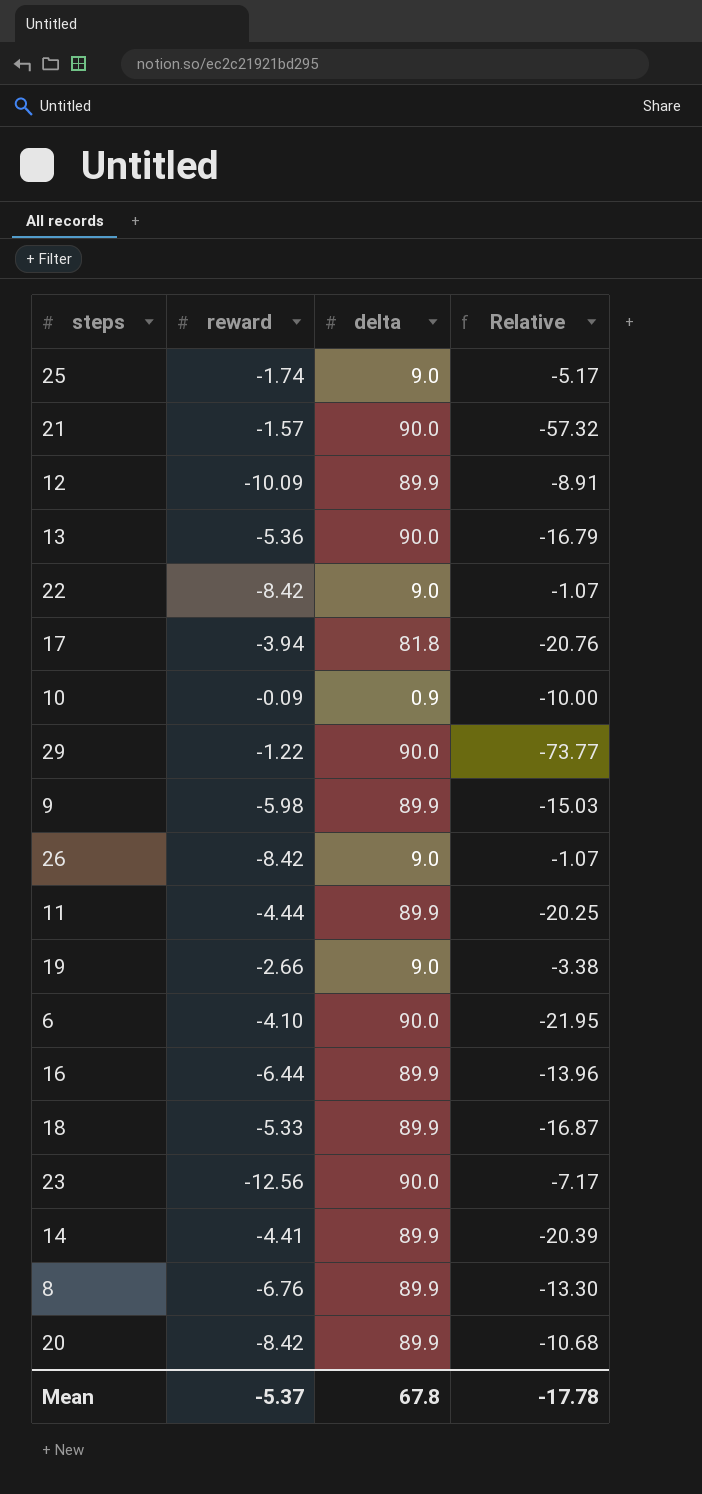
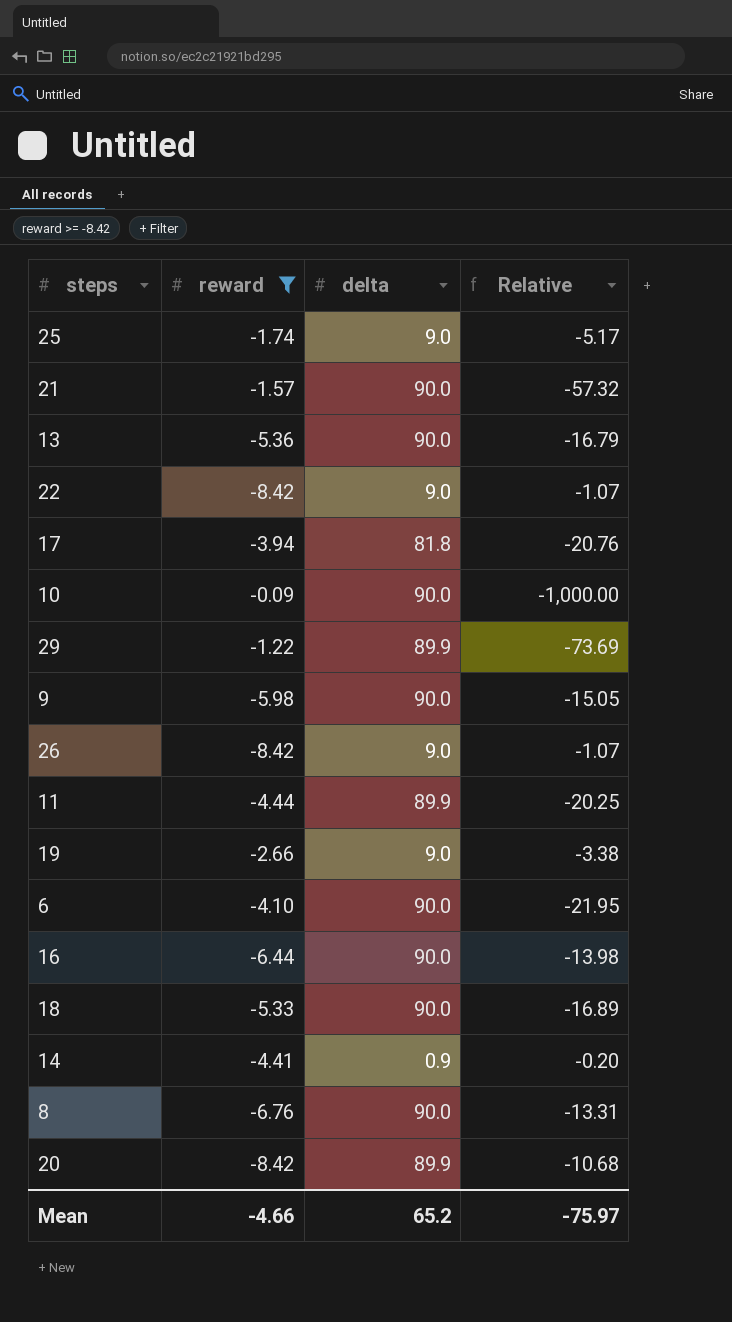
filter: none -> reward >= -8.42
10 | delta: 0.9 -> 90.0
10 | Relative: -10.00 -> -1,000.00
29 | delta: 90.0 -> 89.9
29 | Relative: -73.77 -> -73.69
9 | delta: 89.9 -> 90.0
9 | Relative: -15.03 -> -15.05
16 | delta: 89.9 -> 90.0
16 | Relative: -13.96 -> -13.98
18 | delta: 89.9 -> 90.0
18 | Relative: -16.87 -> -16.89
14 | delta: 89.9 -> 0.9
14 | Relative: -20.39 -> -0.20
8 | delta: 89.9 -> 90.0
8 | Relative: -13.30 -> -13.31
Mean | reward: -5.37 -> -4.66
Mean | delta: 67.8 -> 65.2
Mean | Relative: -17.78 -> -75.97

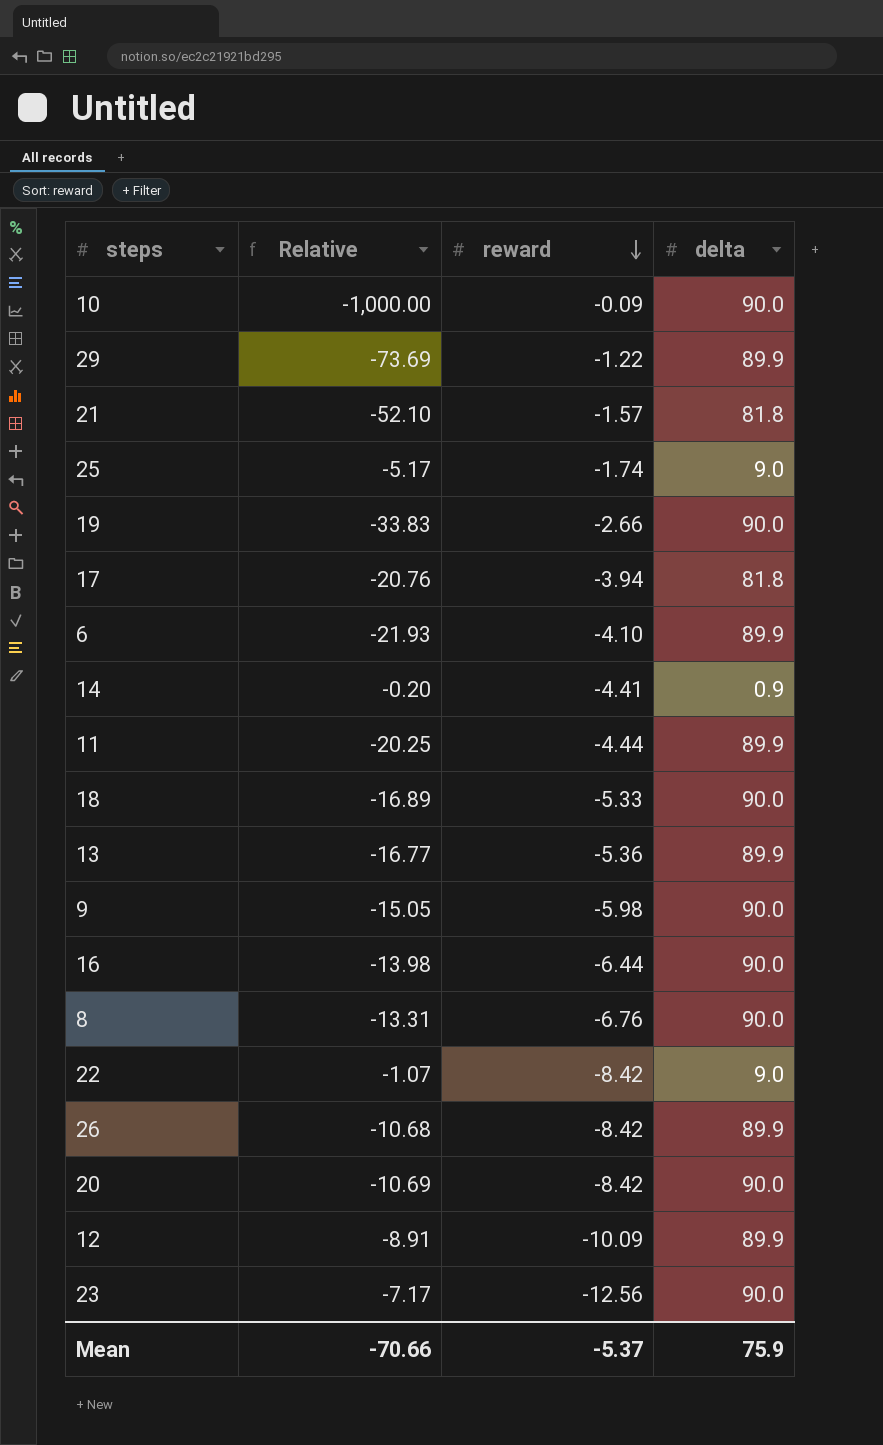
filter: reward >= -8.42 -> none
row order: none -> reward descending
column Relative | position: 4 -> 2
21 | Relative: -57.32 -> -52.10
21 | delta: 90.0 -> 81.8
19 | Relative: -3.38 -> -33.83
19 | delta: 9.0 -> 90.0
6 | Relative: -21.95 -> -21.93
6 | delta: 90.0 -> 89.9
13 | Relative: -16.79 -> -16.77
13 | delta: 90.0 -> 89.9
26 | Relative: -1.07 -> -10.68
26 | delta: 9.0 -> 89.9
20 | Relative: -10.68 -> -10.69
20 | delta: 89.9 -> 90.0
Mean | Relative: -75.97 -> -70.66
Mean | reward: -4.66 -> -5.37
Mean | delta: 65.2 -> 75.9

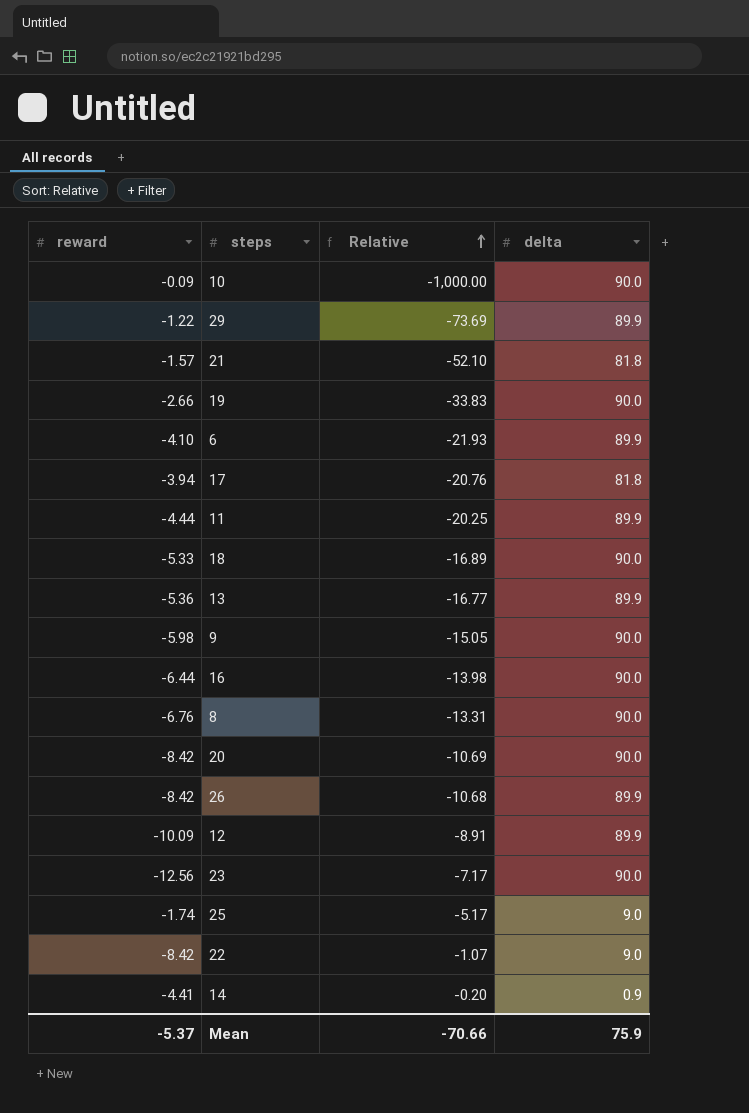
row order: reward descending -> Relative ascending
column reward | position: 3 -> 1

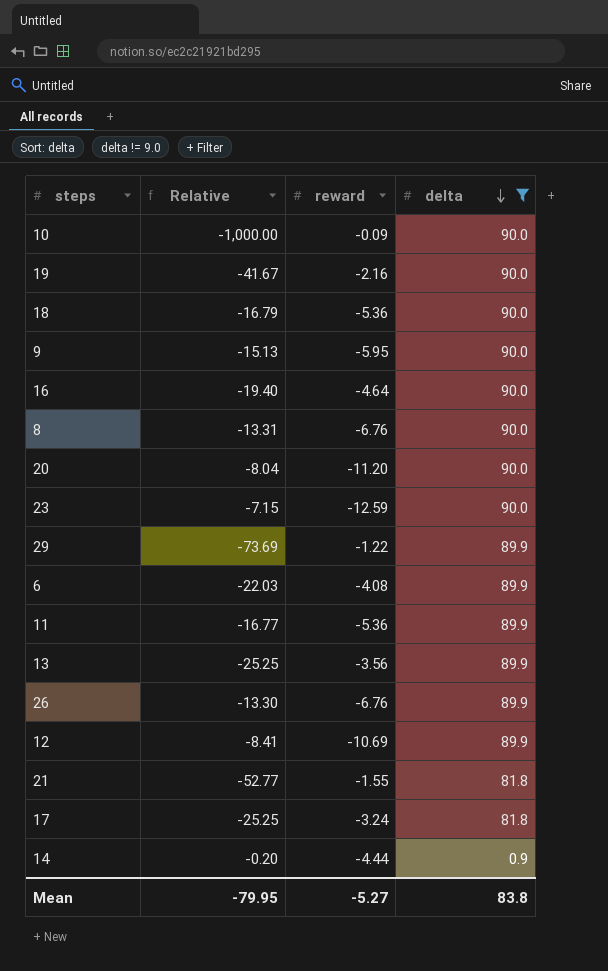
filter: none -> delta != 9.0
row order: Relative ascending -> delta descending
column reward | position: 1 -> 3
19 | Relative: -33.83 -> -41.67
19 | reward: -2.66 -> -2.16
18 | Relative: -16.89 -> -16.79
18 | reward: -5.33 -> -5.36
9 | Relative: -15.05 -> -15.13
9 | reward: -5.98 -> -5.95
16 | Relative: -13.98 -> -19.40
16 | reward: -6.44 -> -4.64
20 | Relative: -10.69 -> -8.04
20 | reward: -8.42 -> -11.20
23 | Relative: -7.17 -> -7.15
23 | reward: -12.56 -> -12.59
6 | Relative: -21.93 -> -22.03
6 | reward: -4.10 -> -4.08
11 | Relative: -20.25 -> -16.77
11 | reward: -4.44 -> -5.36
13 | Relative: -16.77 -> -25.25
13 | reward: -5.36 -> -3.56
26 | Relative: -10.68 -> -13.30
26 | reward: -8.42 -> -6.76
12 | Relative: -8.91 -> -8.41
12 | reward: -10.09 -> -10.69
21 | Relative: -52.10 -> -52.77
21 | reward: -1.57 -> -1.55
17 | Relative: -20.76 -> -25.25
17 | reward: -3.94 -> -3.24
14 | reward: -4.41 -> -4.44
Mean | Relative: -70.66 -> -79.95
Mean | reward: -5.37 -> -5.27
Mean | delta: 75.9 -> 83.8

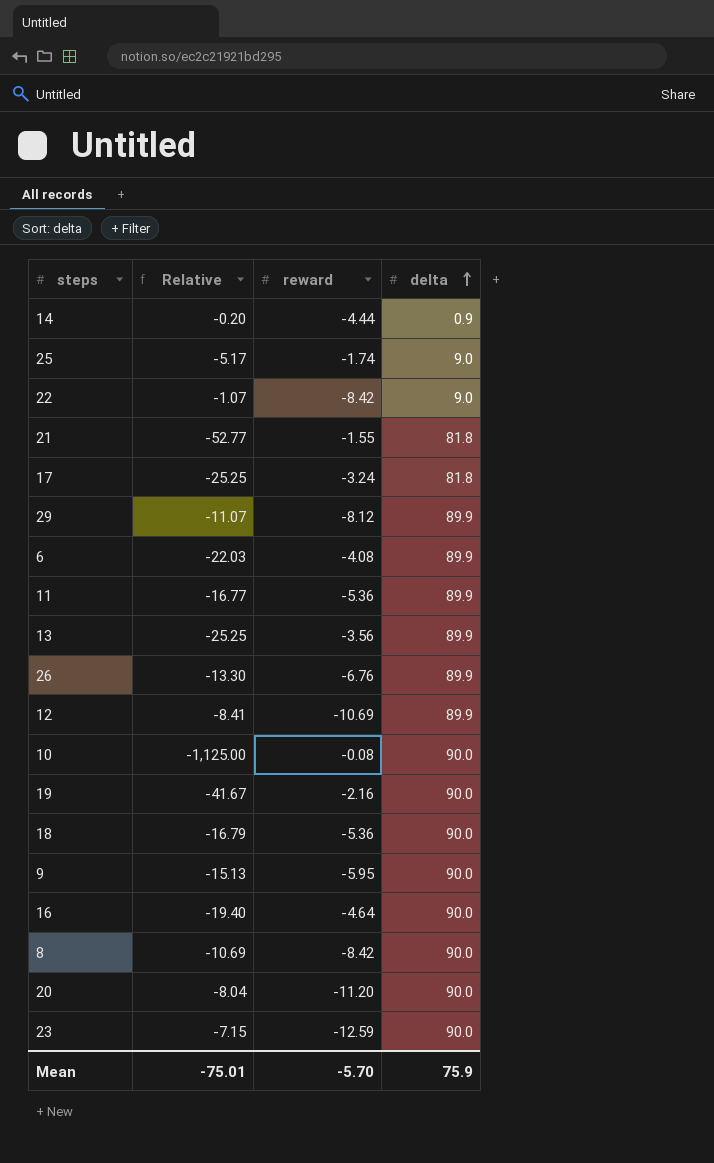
filter: delta != 9.0 -> none
row order: delta descending -> delta ascending
29 | Relative: -73.69 -> -11.07
29 | reward: -1.22 -> -8.12
10 | Relative: -1,000.00 -> -1,125.00
10 | reward: -0.09 -> -0.08
8 | Relative: -13.31 -> -10.69
8 | reward: -6.76 -> -8.42
Mean | Relative: -79.95 -> -75.01
Mean | reward: -5.27 -> -5.70
Mean | delta: 83.8 -> 75.9

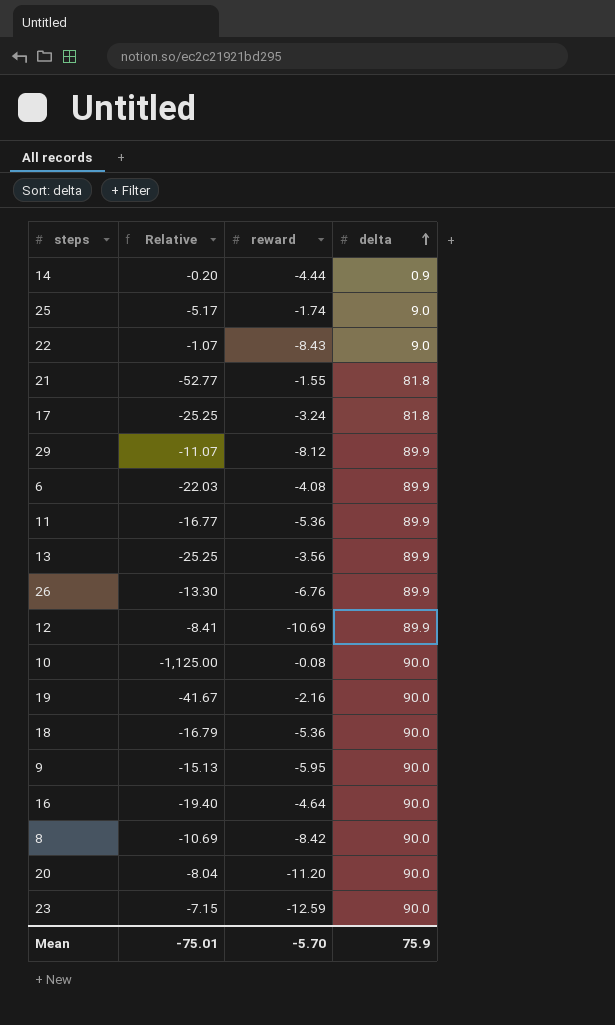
22 | reward: -8.42 -> -8.43

